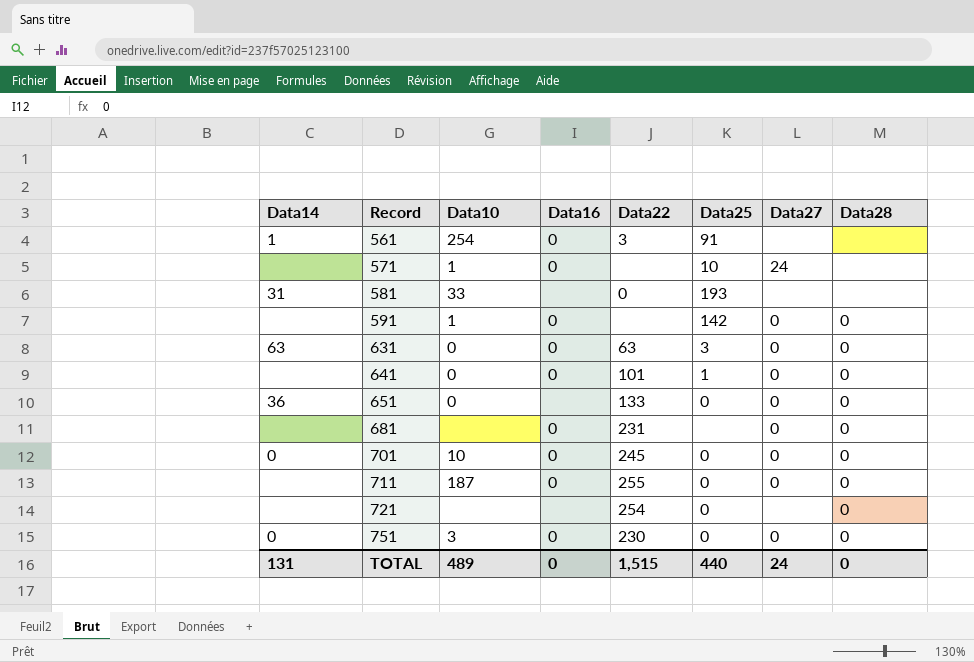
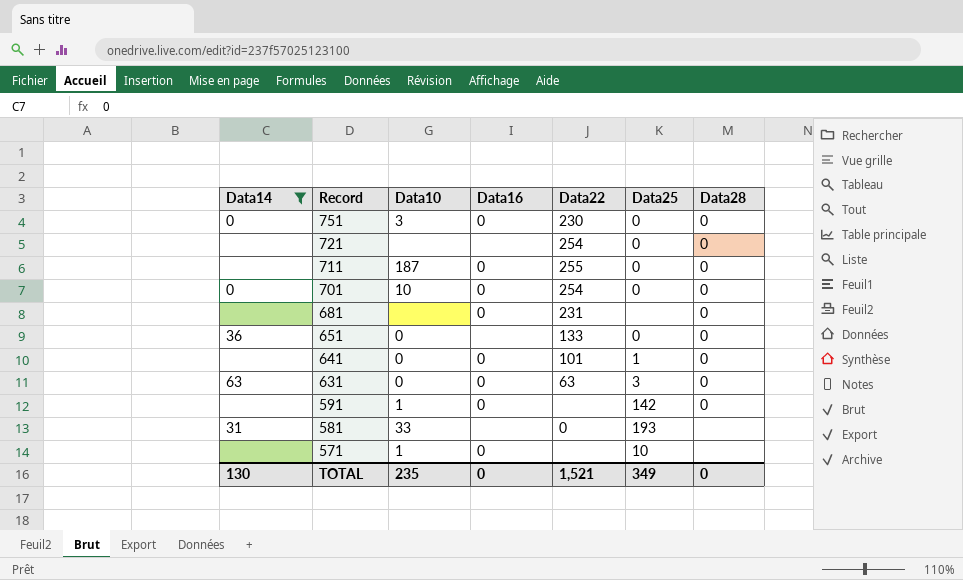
filter: none -> Data14 != 1
row order: Record ascending -> Record descending
column Data27 | position: 7 -> none
701 | Data22: 245 -> 254
TOTAL | Data14: 131 -> 130
TOTAL | Data10: 489 -> 235
TOTAL | Data22: 1,515 -> 1,521
TOTAL | Data25: 440 -> 349

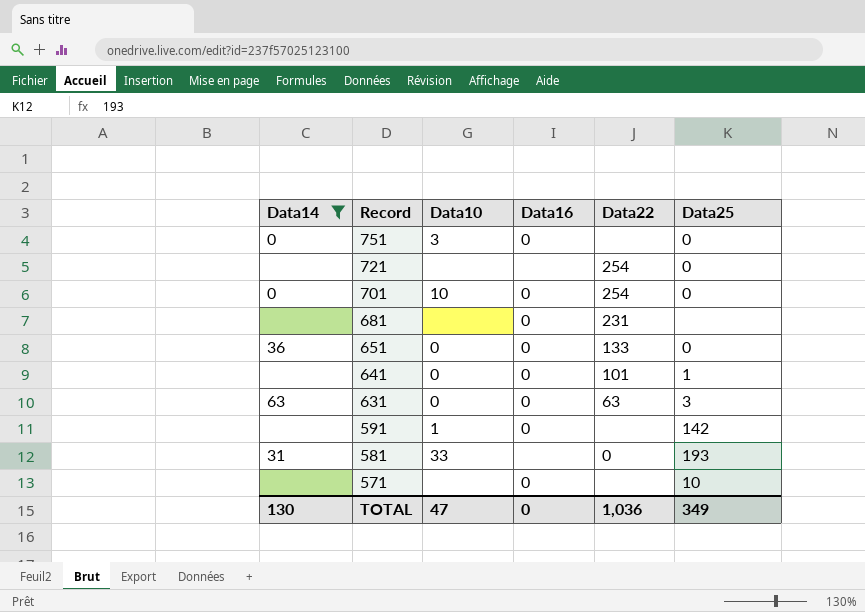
column Data28 | position: 7 -> none
row 711: none | 187 | 0 | 255 | 0 | 0 -> none
751 | Data22: 230 -> none
651 | Data16: none -> 0
571 | Data10: 1 -> none
TOTAL | Data10: 235 -> 47
TOTAL | Data22: 1,521 -> 1,036

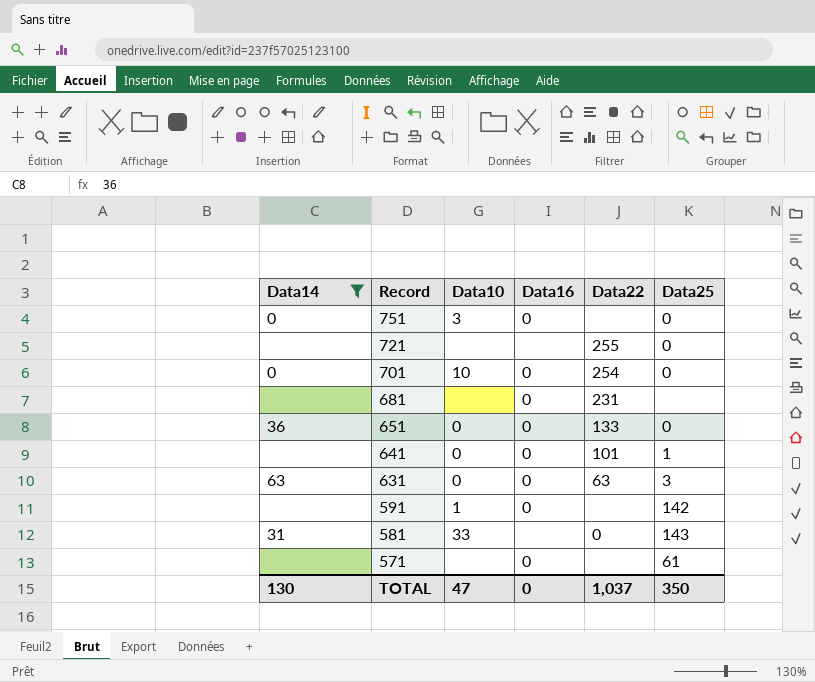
721 | Data22: 254 -> 255
581 | Data25: 193 -> 143
571 | Data25: 10 -> 61
TOTAL | Data22: 1,036 -> 1,037
TOTAL | Data25: 349 -> 350

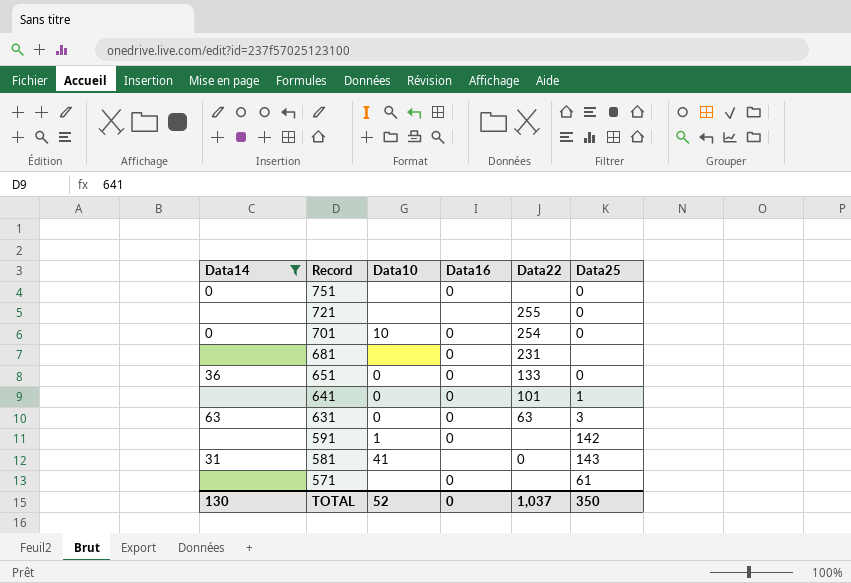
751 | Data10: 3 -> none
581 | Data10: 33 -> 41
TOTAL | Data10: 47 -> 52

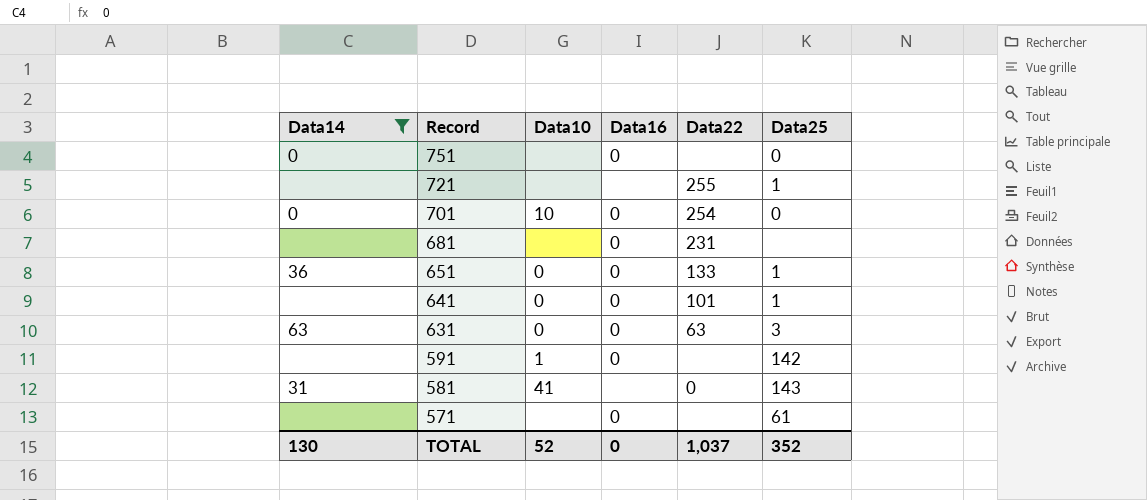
721 | Data25: 0 -> 1
651 | Data25: 0 -> 1
TOTAL | Data25: 350 -> 352

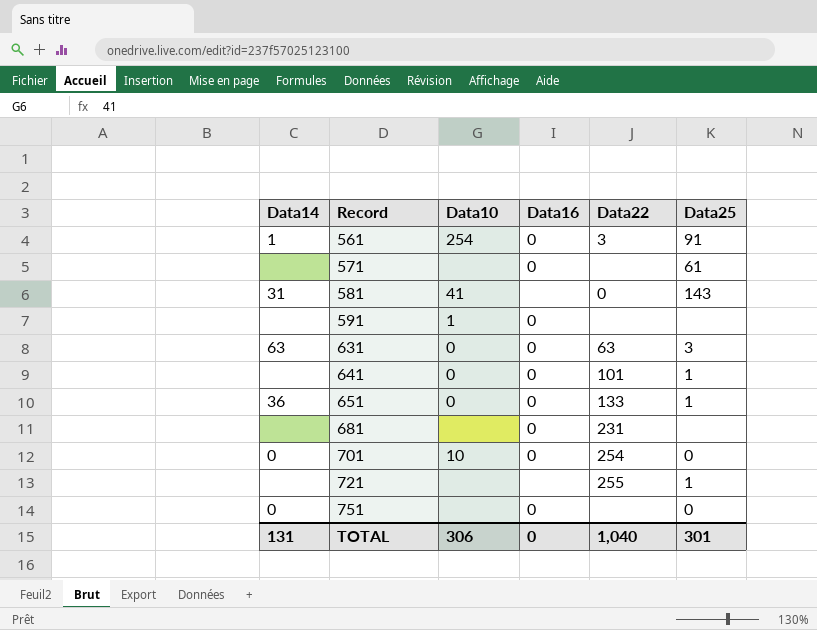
filter: Data14 != 1 -> none
row order: Record descending -> Record ascending
591 | Data25: 142 -> none
TOTAL | Data14: 130 -> 131
TOTAL | Data10: 52 -> 306
TOTAL | Data22: 1,037 -> 1,040
TOTAL | Data25: 352 -> 301

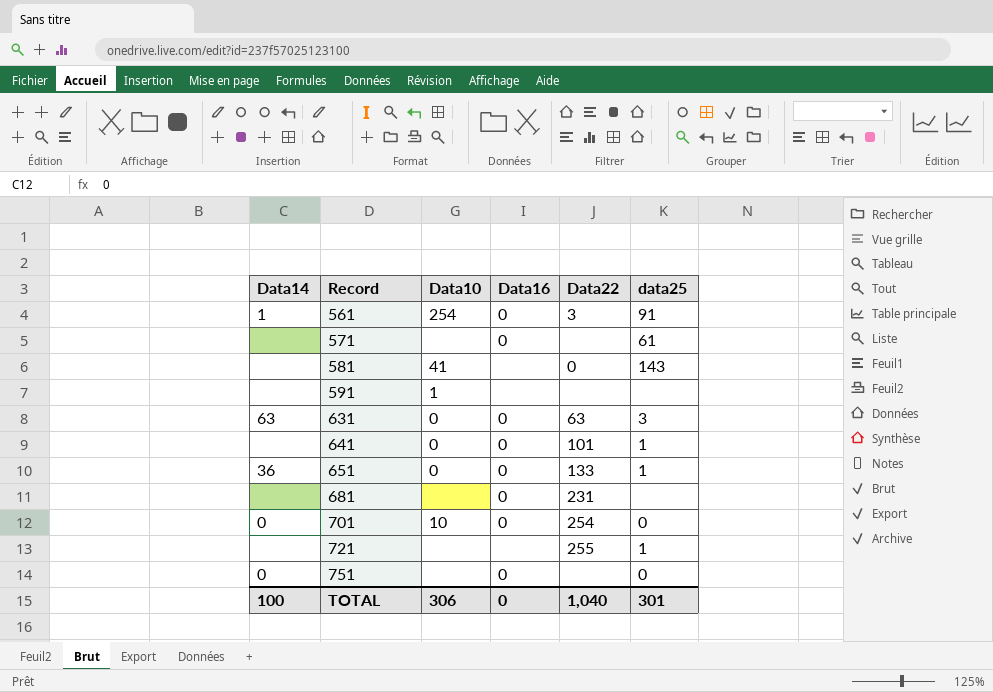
column name: Data25 -> data25
581 | Data14: 31 -> none
591 | Data16: 0 -> none
TOTAL | Data14: 131 -> 100

